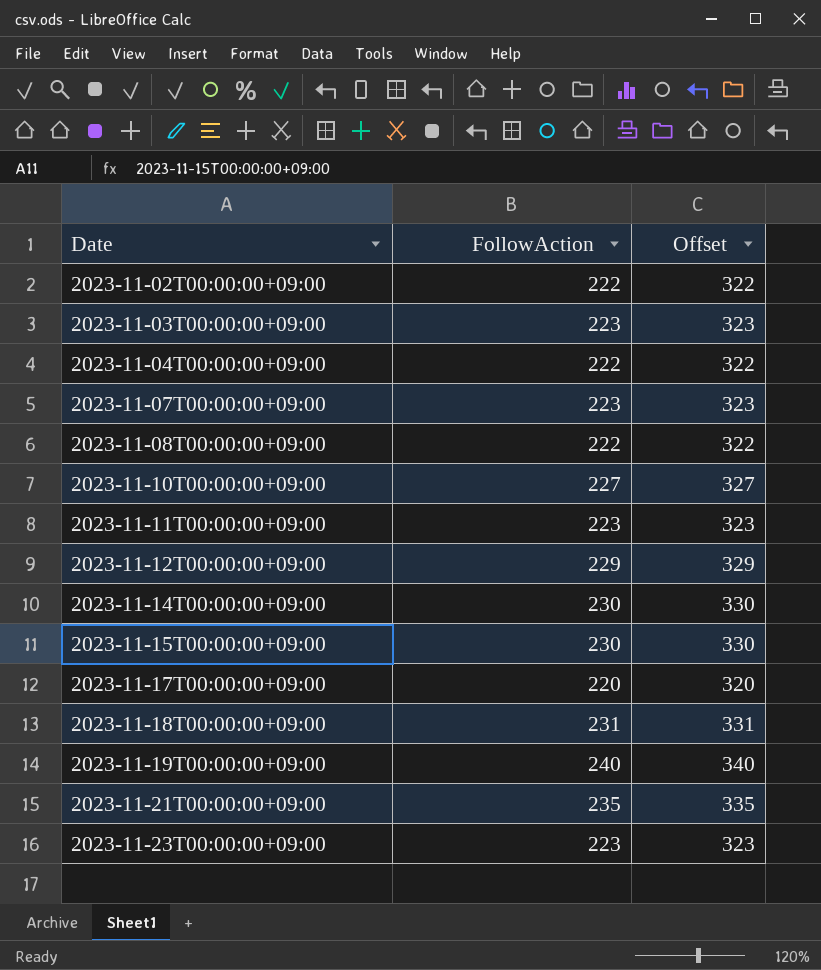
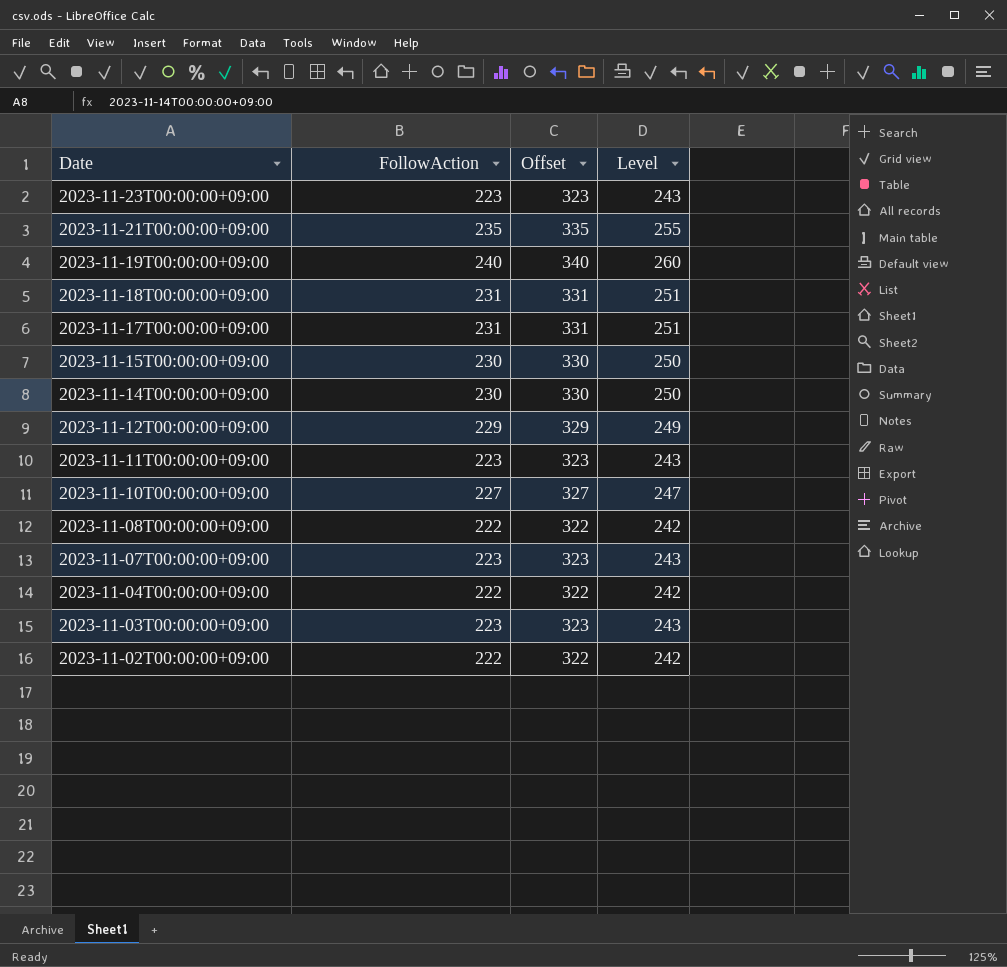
row order: Date ascending -> Date descending
column Level | formula: none -> [FollowAction] + 20
2023-11-17T00:00:00+09:00 | FollowAction: 220 -> 231
2023-11-17T00:00:00+09:00 | Offset: 320 -> 331

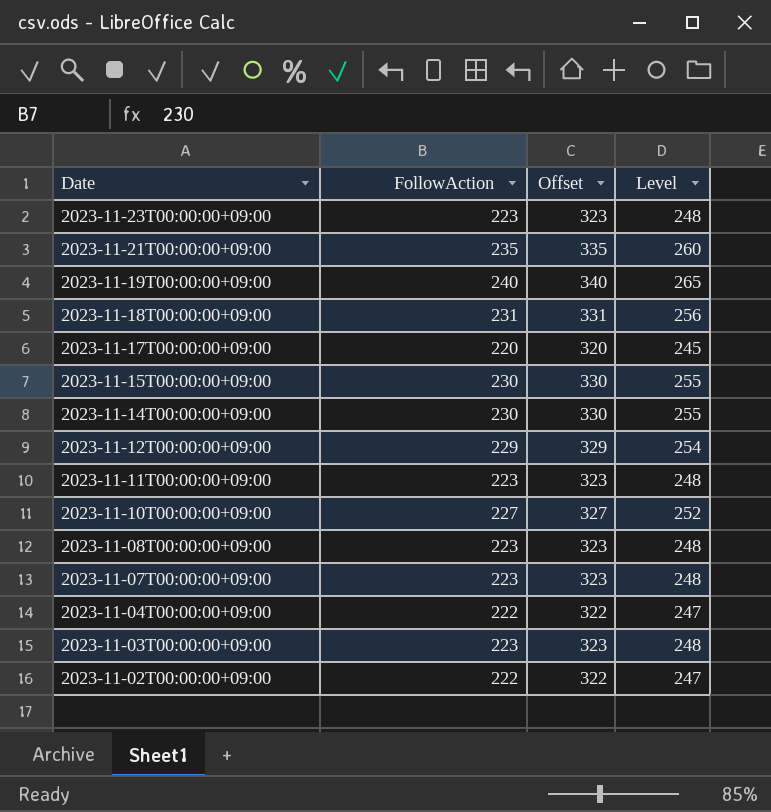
column Level | formula: [FollowAction] + 20 -> [FollowAction] + 25
2023-11-17T00:00:00+09:00 | FollowAction: 231 -> 220
2023-11-17T00:00:00+09:00 | Offset: 331 -> 320
2023-11-08T00:00:00+09:00 | FollowAction: 222 -> 223
2023-11-08T00:00:00+09:00 | Offset: 322 -> 323

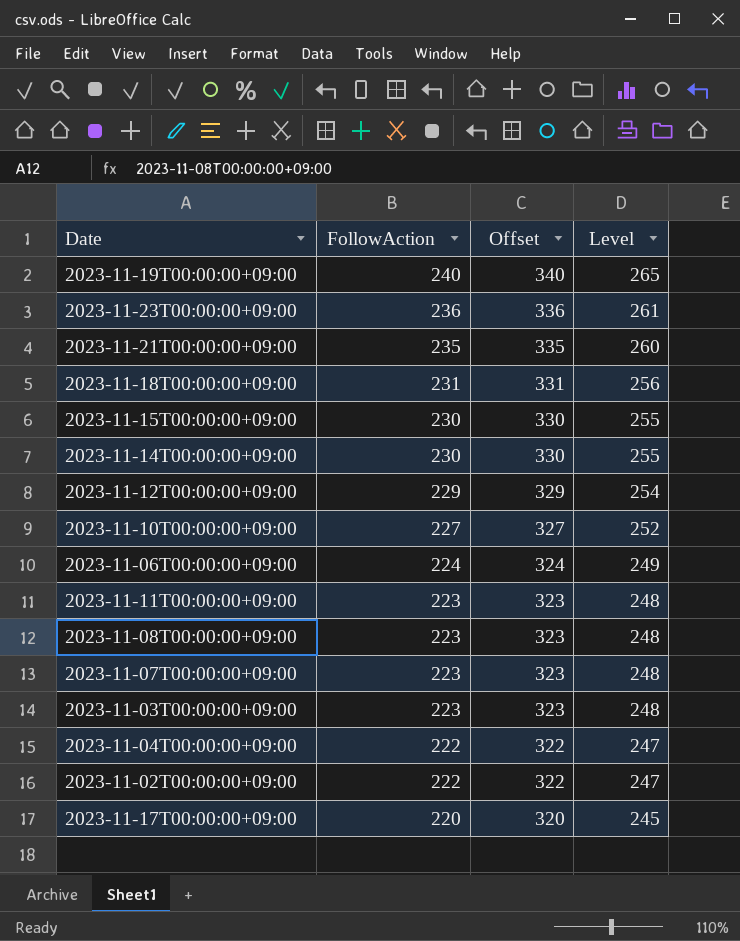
row order: Date descending -> FollowAction descending
2023-11-23T00:00:00+09:00 | FollowAction: 223 -> 236
2023-11-23T00:00:00+09:00 | Offset: 323 -> 336
2023-11-23T00:00:00+09:00 | Level: 248 -> 261
row 2023-11-06T00:00:00+09:00: none -> 224 | 324 | 249

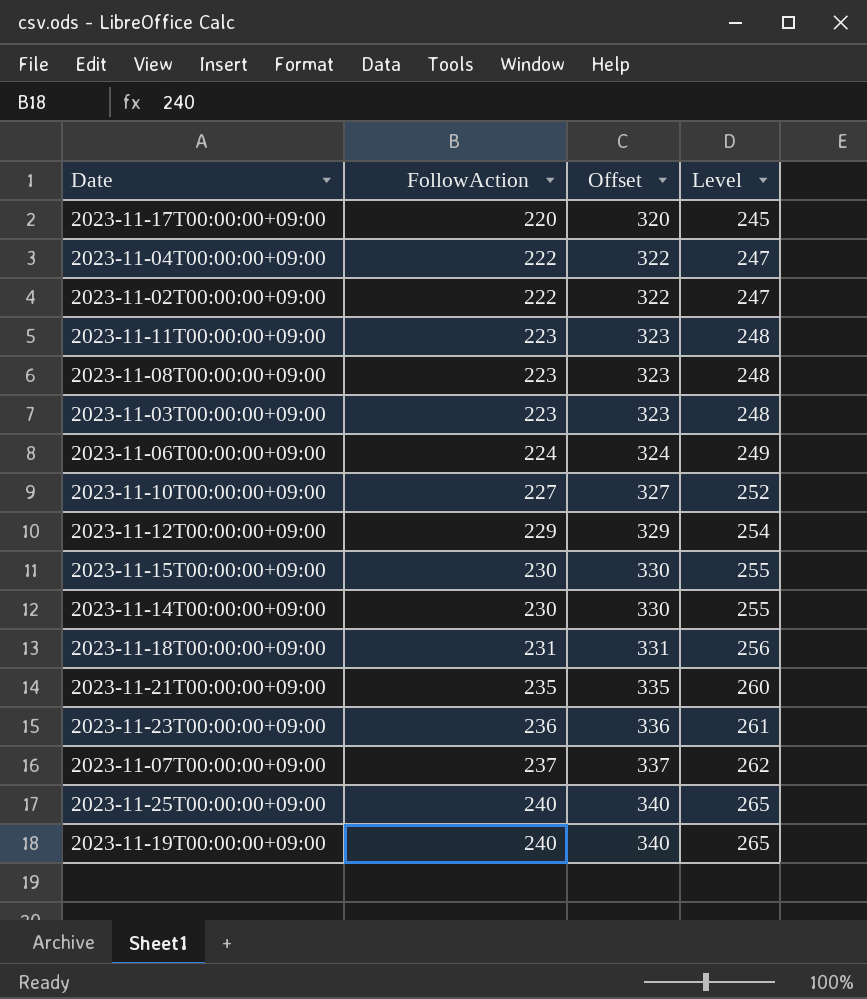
row order: FollowAction descending -> FollowAction ascending
2023-11-07T00:00:00+09:00 | FollowAction: 223 -> 237
2023-11-07T00:00:00+09:00 | Offset: 323 -> 337
2023-11-07T00:00:00+09:00 | Level: 248 -> 262
row 2023-11-25T00:00:00+09:00: none -> 240 | 340 | 265

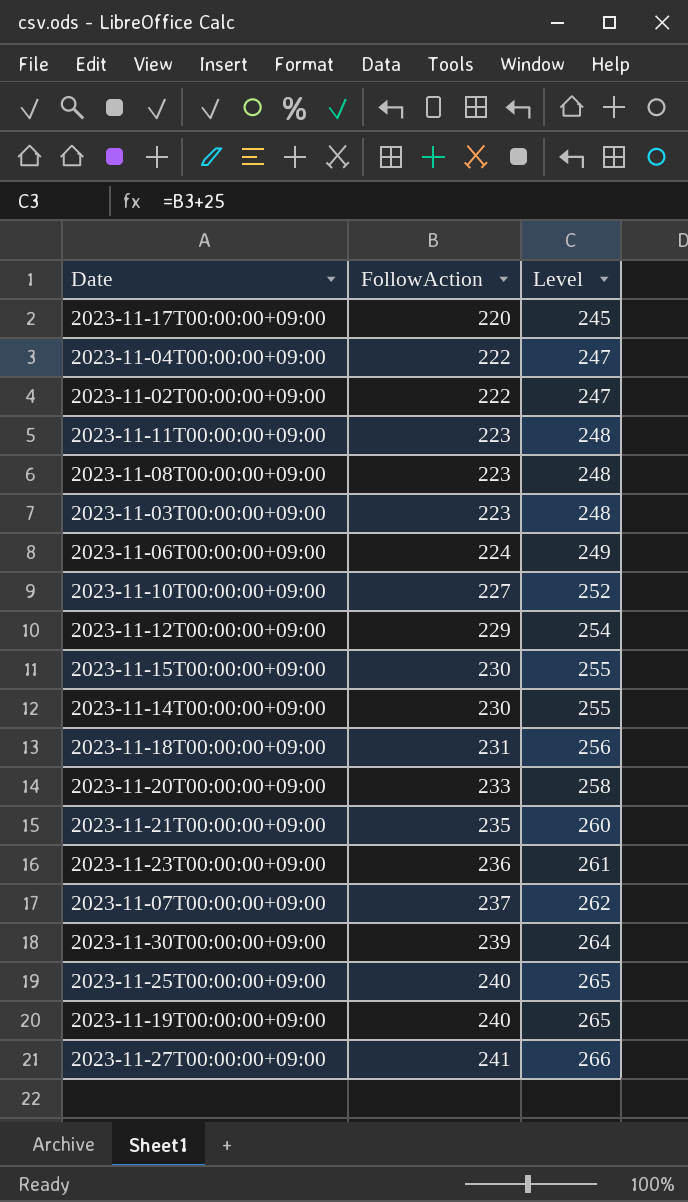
column Offset | formula: [FollowAction] + 100 -> none
row 2023-11-20T00:00:00+09:00: none -> 233 | 258
row 2023-11-30T00:00:00+09:00: none -> 239 | 264
row 2023-11-27T00:00:00+09:00: none -> 241 | 266

